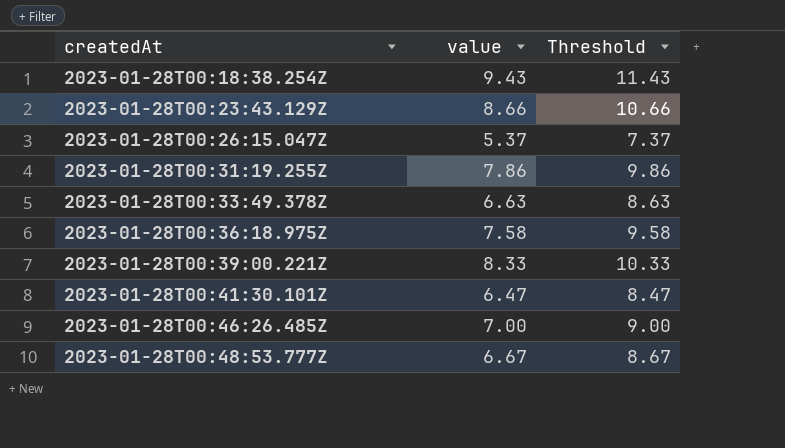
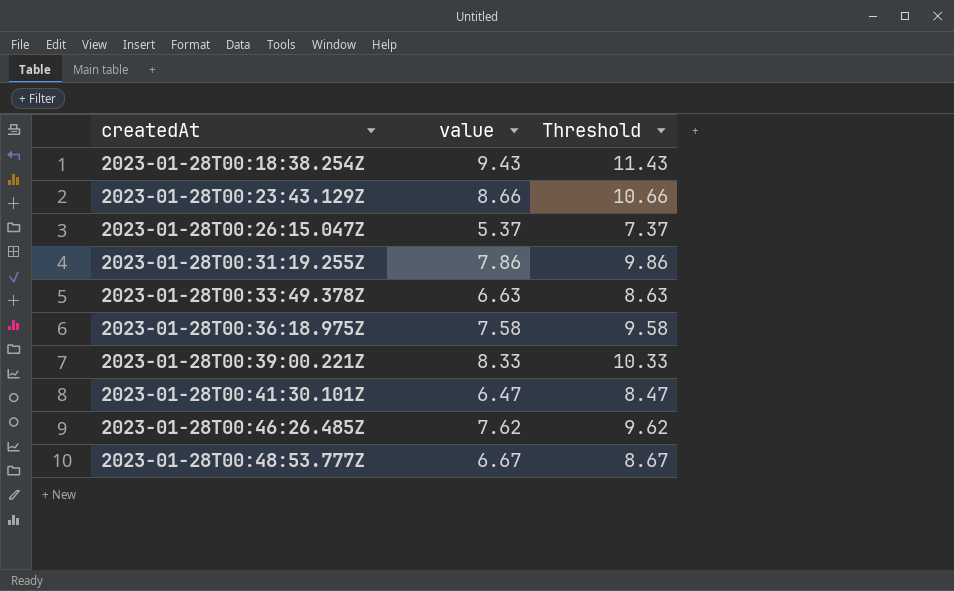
2023-01-28T00:46:26.485Z | value: 7.00 -> 7.62
2023-01-28T00:46:26.485Z | Threshold: 9.00 -> 9.62

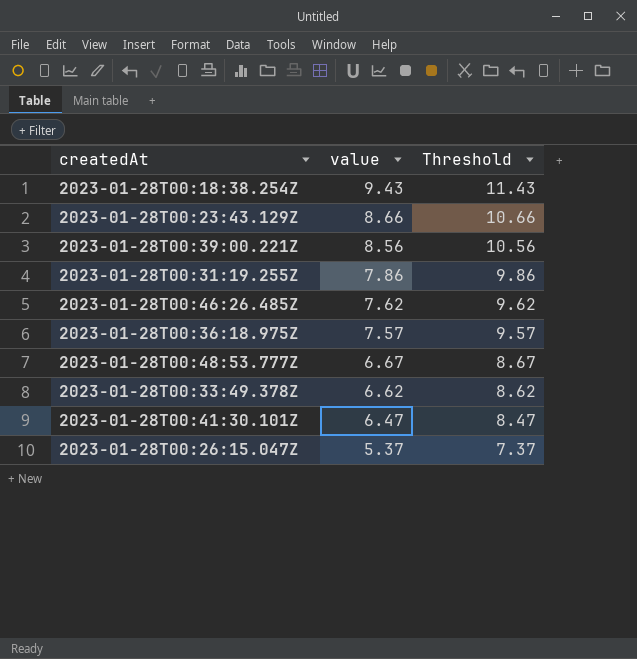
row order: createdAt ascending -> value descending
2023-01-28T00:39:00.221Z | value: 8.33 -> 8.56
2023-01-28T00:39:00.221Z | Threshold: 10.33 -> 10.56
2023-01-28T00:36:18.975Z | value: 7.58 -> 7.57
2023-01-28T00:36:18.975Z | Threshold: 9.58 -> 9.57
2023-01-28T00:33:49.378Z | value: 6.63 -> 6.62
2023-01-28T00:33:49.378Z | Threshold: 8.63 -> 8.62

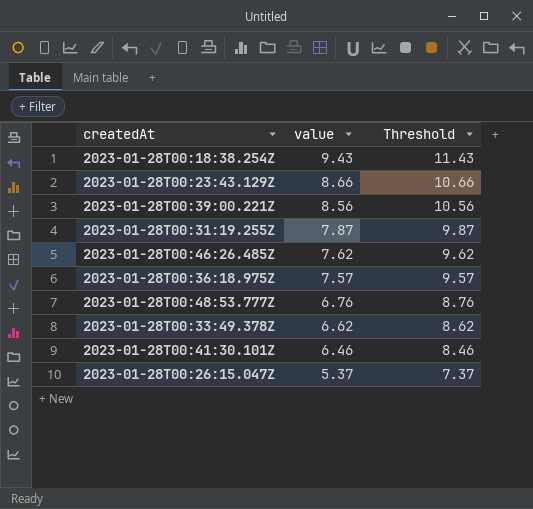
2023-01-28T00:31:19.255Z | value: 7.86 -> 7.87
2023-01-28T00:31:19.255Z | Threshold: 9.86 -> 9.87
2023-01-28T00:48:53.777Z | value: 6.67 -> 6.76
2023-01-28T00:48:53.777Z | Threshold: 8.67 -> 8.76
2023-01-28T00:41:30.101Z | value: 6.47 -> 6.46
2023-01-28T00:41:30.101Z | Threshold: 8.47 -> 8.46

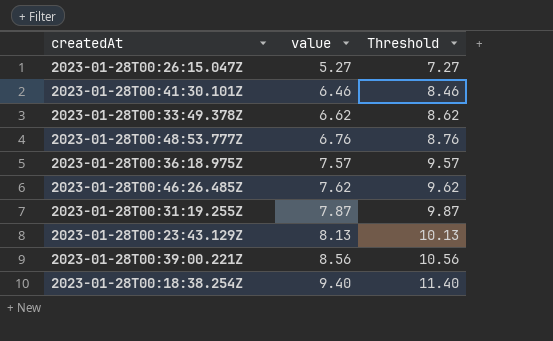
row order: value descending -> value ascending
2023-01-28T00:26:15.047Z | value: 5.37 -> 5.27
2023-01-28T00:26:15.047Z | Threshold: 7.37 -> 7.27
2023-01-28T00:23:43.129Z | value: 8.66 -> 8.13
2023-01-28T00:23:43.129Z | Threshold: 10.66 -> 10.13
2023-01-28T00:18:38.254Z | value: 9.43 -> 9.40
2023-01-28T00:18:38.254Z | Threshold: 11.43 -> 11.40

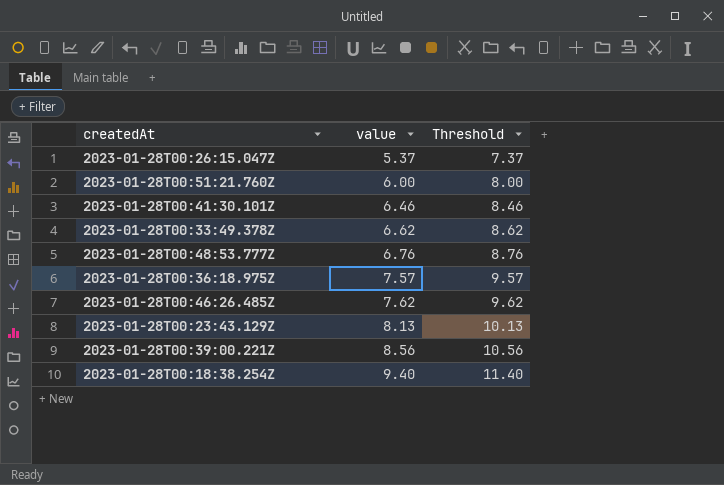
row 2023-01-28T00:31:19.255Z: 7.87 | 9.87 -> none
2023-01-28T00:26:15.047Z | value: 5.27 -> 5.37
2023-01-28T00:26:15.047Z | Threshold: 7.27 -> 7.37
row 2023-01-28T00:51:21.760Z: none -> 6.00 | 8.00

